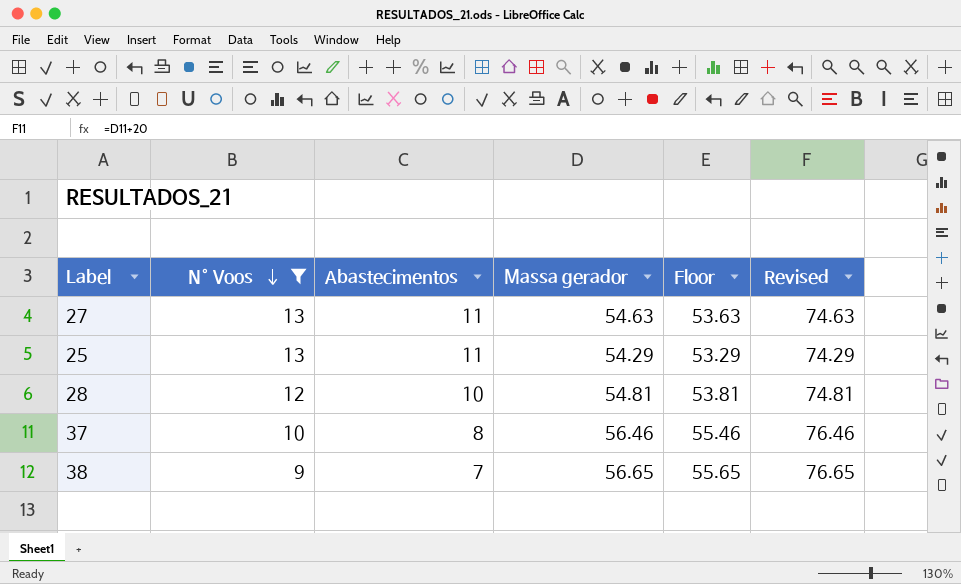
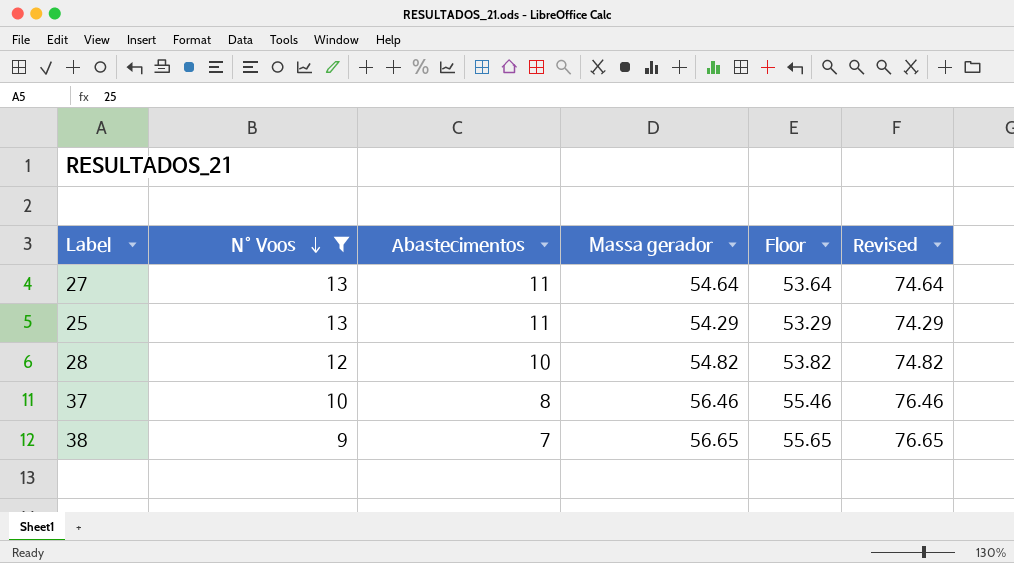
27 | Massa gerador: 54.63 -> 54.64
27 | Floor: 53.63 -> 53.64
27 | Revised: 74.63 -> 74.64
28 | Massa gerador: 54.81 -> 54.82
28 | Floor: 53.81 -> 53.82
28 | Revised: 74.81 -> 74.82

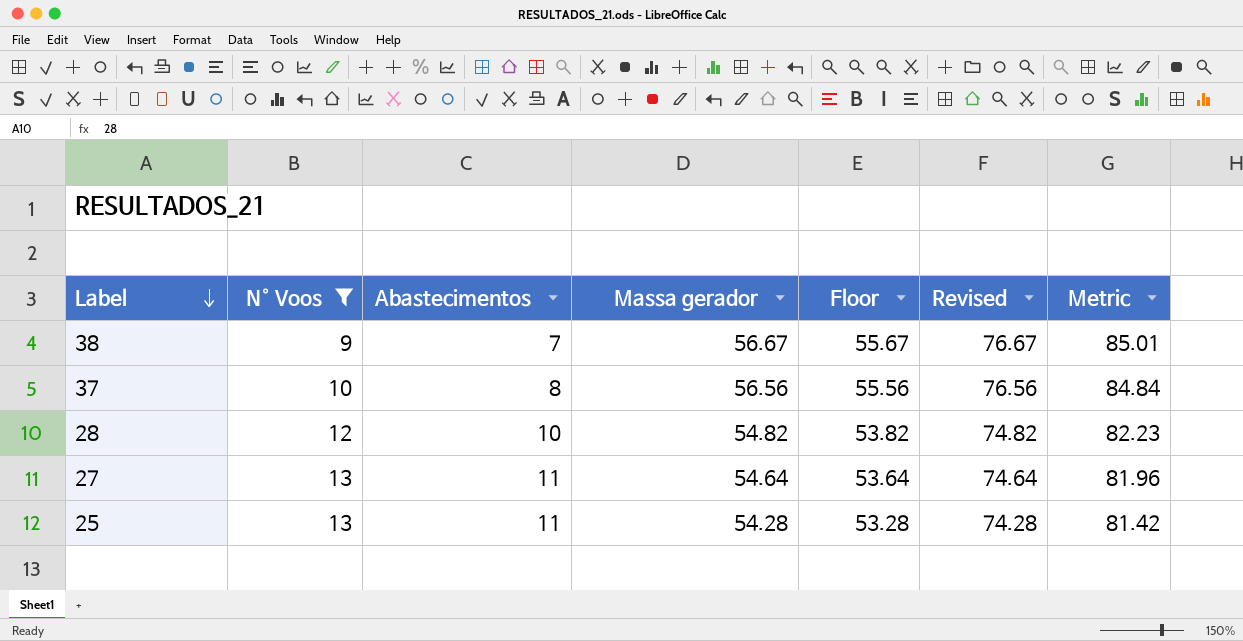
row order: N° Voos descending -> Label descending
column Metric | formula: none -> [Massa gerador] * 1.5
38 | Massa gerador: 56.65 -> 56.67
38 | Floor: 55.65 -> 55.67
38 | Revised: 76.65 -> 76.67
37 | Massa gerador: 56.46 -> 56.56
37 | Floor: 55.46 -> 55.56
37 | Revised: 76.46 -> 76.56
25 | Massa gerador: 54.29 -> 54.28
25 | Floor: 53.29 -> 53.28
25 | Revised: 74.29 -> 74.28

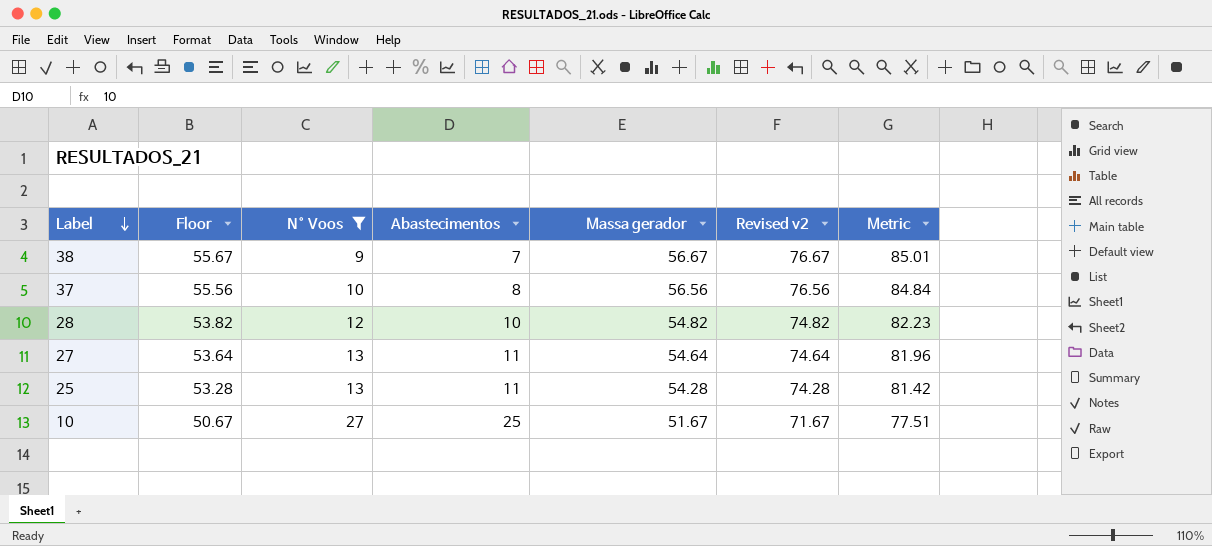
column Floor | position: 5 -> 2
column name: Revised -> Revised v2
row 10: none -> 50.67 | 27 | 25 | 51.67 | 71.67 | 77.51

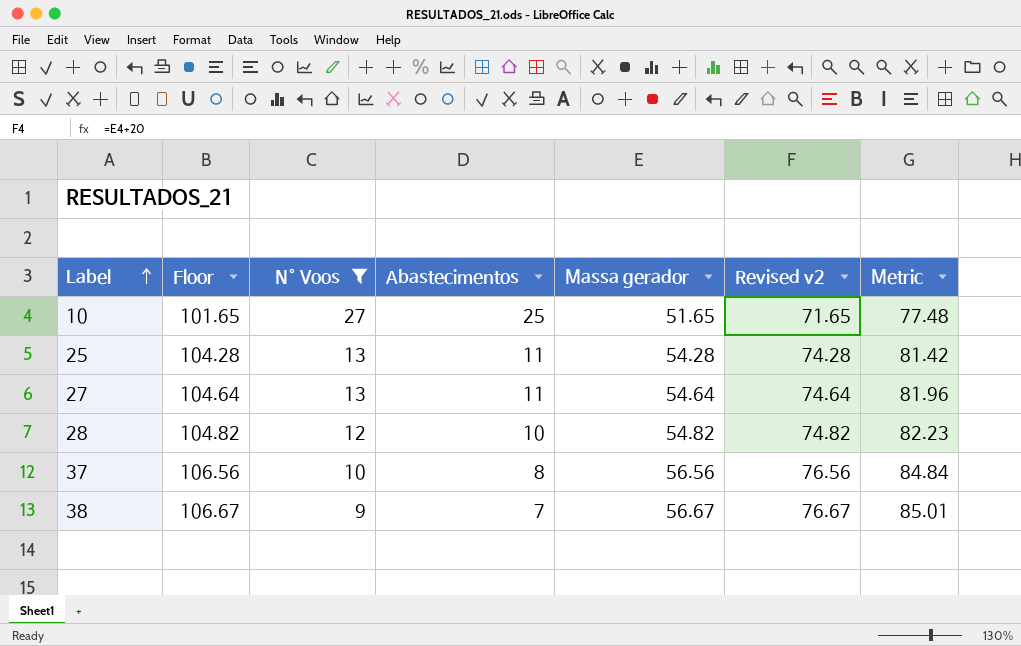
row order: Label descending -> Label ascending
column Floor | formula: [Massa gerador] - 1 -> [Massa gerador] + 50
10 | Massa gerador: 51.67 -> 51.65
10 | Revised v2: 71.67 -> 71.65
10 | Metric: 77.51 -> 77.48

